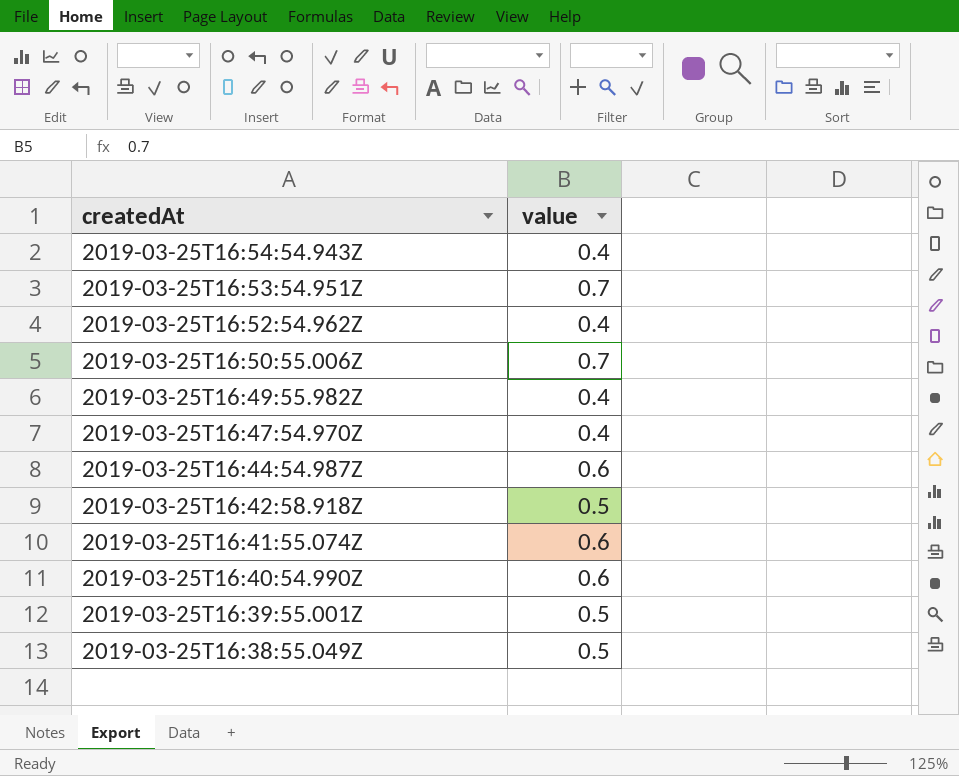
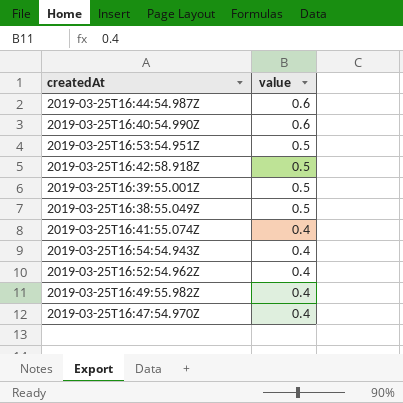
row order: createdAt descending -> value descending
row 2019-03-25T16:50:55.006Z: 0.7 -> none
2019-03-25T16:53:54.951Z | value: 0.7 -> 0.5
2019-03-25T16:41:55.074Z | value: 0.6 -> 0.4

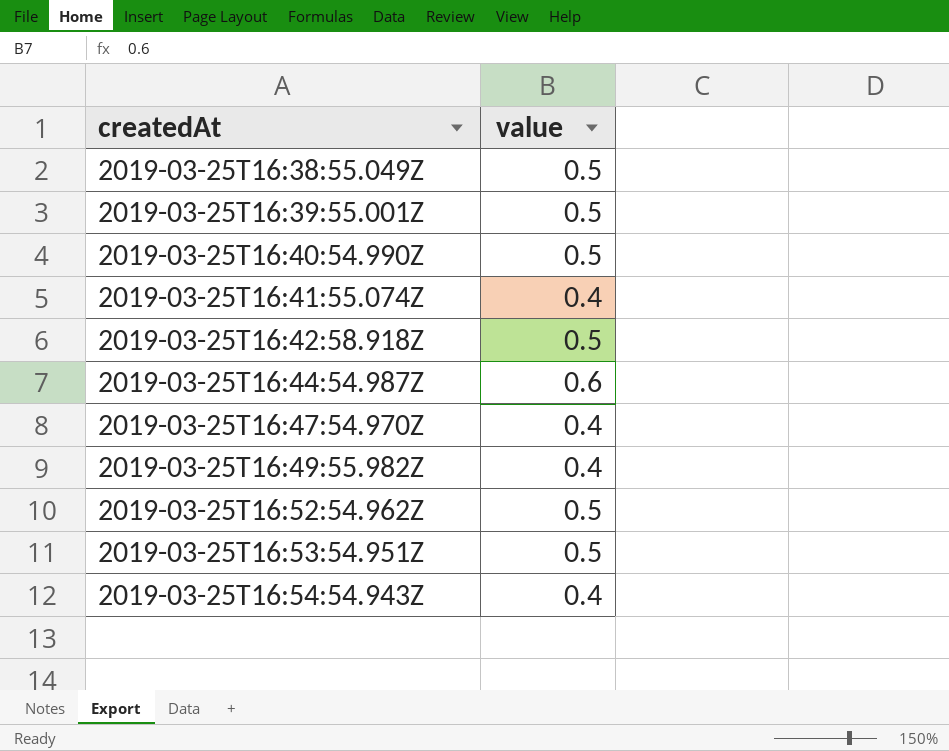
row order: value descending -> createdAt ascending
2019-03-25T16:40:54.990Z | value: 0.6 -> 0.5
2019-03-25T16:52:54.962Z | value: 0.4 -> 0.5

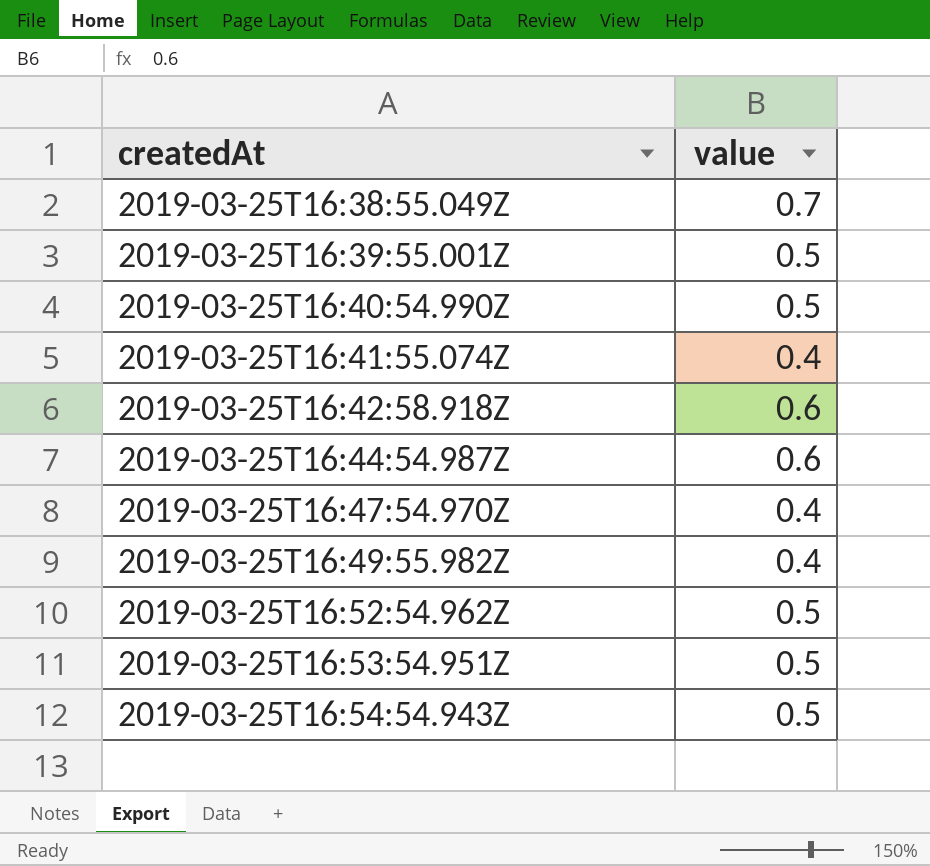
2019-03-25T16:38:55.049Z | value: 0.5 -> 0.7
2019-03-25T16:42:58.918Z | value: 0.5 -> 0.6
2019-03-25T16:54:54.943Z | value: 0.4 -> 0.5

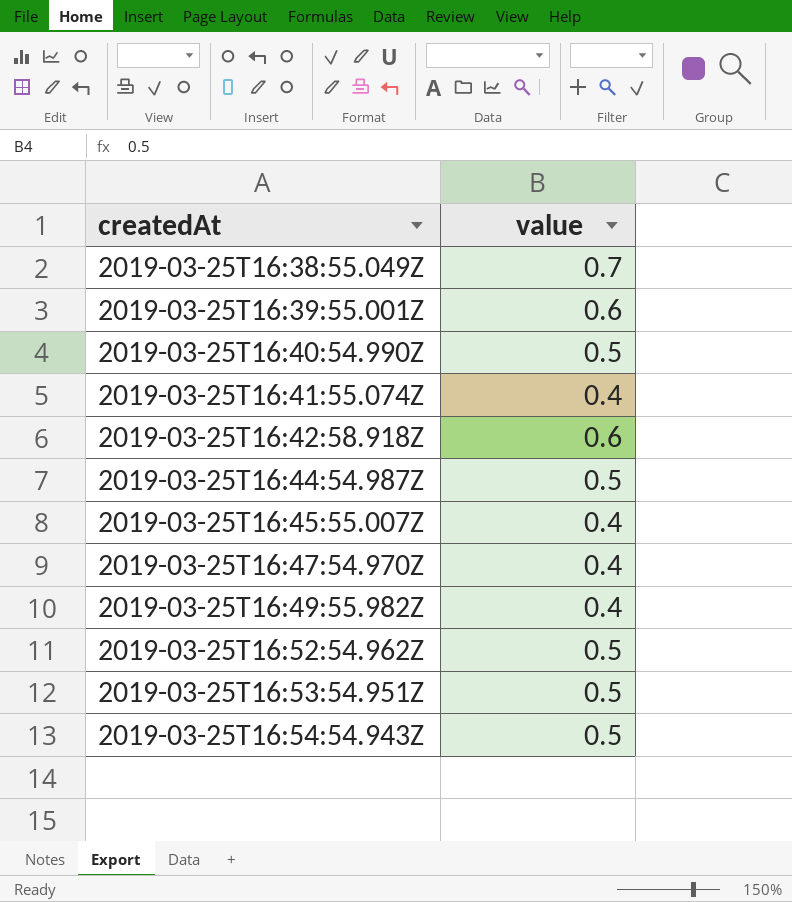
2019-03-25T16:39:55.001Z | value: 0.5 -> 0.6
2019-03-25T16:44:54.987Z | value: 0.6 -> 0.5
row 2019-03-25T16:45:55.007Z: none -> 0.4

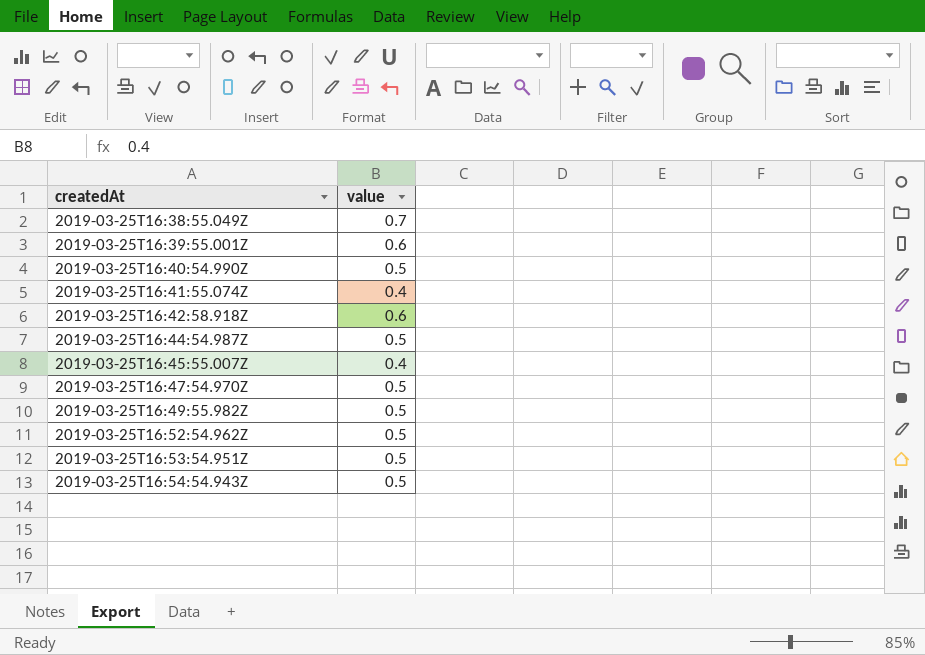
2019-03-25T16:47:54.970Z | value: 0.4 -> 0.5
2019-03-25T16:49:55.982Z | value: 0.4 -> 0.5

